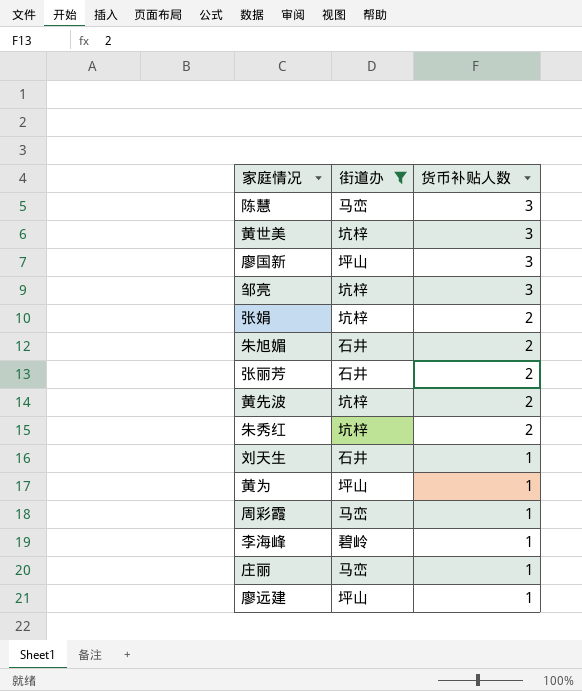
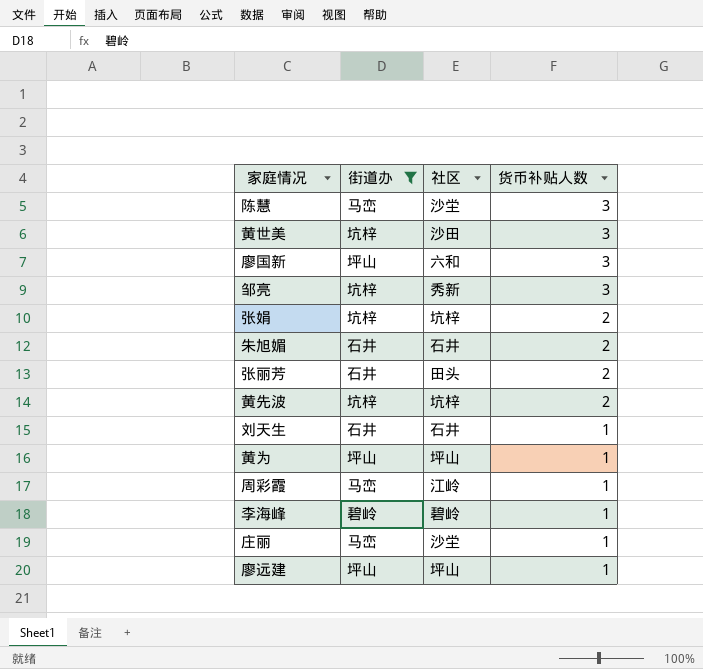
column 社区 | position: none -> 3
row 朱秀红: 坑梓 | 2 -> none

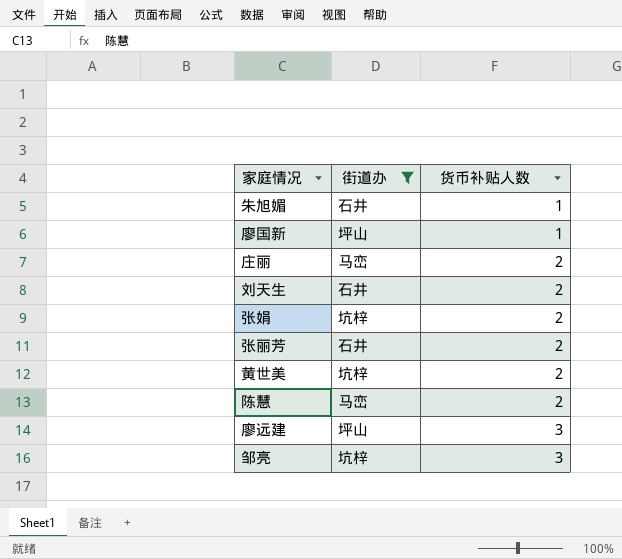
row order: 货币补贴人数 descending -> 货币补贴人数 ascending
column 社区 | position: 3 -> none
row 黄先波: 坑梓 | 坑梓 | 2 -> none
row 黄为: 坪山 | 坪山 | 1 -> none
row 周彩霞: 马峦 | 江岭 | 1 -> none
row 李海峰: 碧岭 | 碧岭 | 1 -> none
朱旭媚 | 货币补贴人数: 2 -> 1
廖国新 | 货币补贴人数: 3 -> 1
庄丽 | 货币补贴人数: 1 -> 2
刘天生 | 货币补贴人数: 1 -> 2
黄世美 | 货币补贴人数: 3 -> 2
陈慧 | 货币补贴人数: 3 -> 2
廖远建 | 货币补贴人数: 1 -> 3

